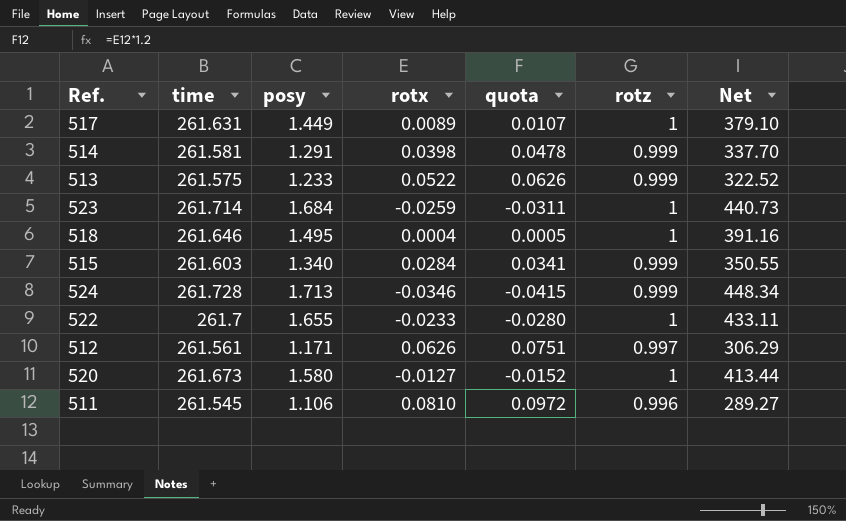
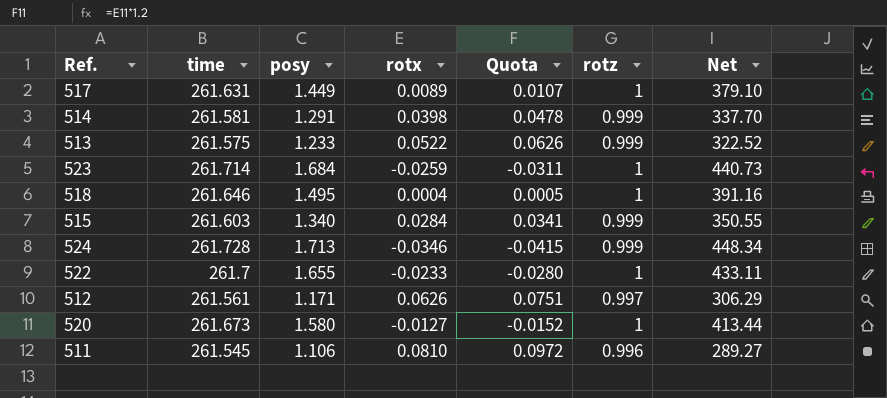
column name: quota -> Quota

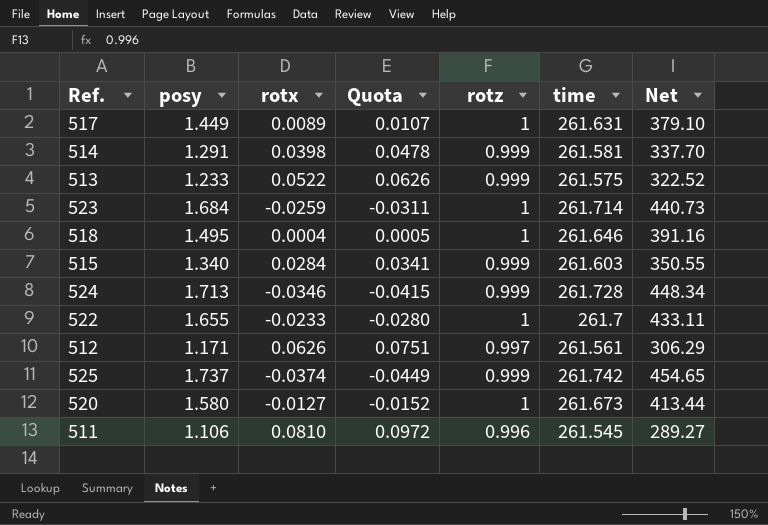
column time | position: 2 -> 6
row 525: none -> 1.737 | -0.0374 | -0.0449 | 0.999 | 261.742 | 454.65

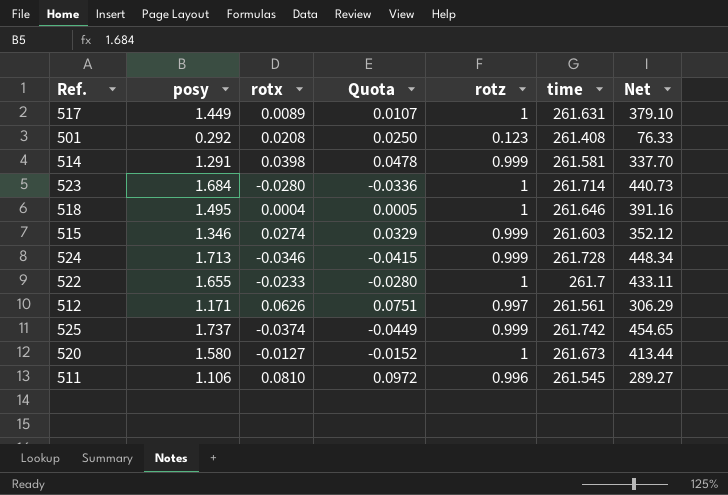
row 513: 1.233 | 0.0522 | 0.0626 | 0.999 | 261.575 | 322.52 -> none
row 501: none -> 0.292 | 0.0208 | 0.0250 | 0.123 | 261.408 | 76.33
523 | rotx: -0.0259 -> -0.0280
523 | Quota: -0.0311 -> -0.0336
515 | posy: 1.340 -> 1.346
515 | rotx: 0.0284 -> 0.0274
515 | Quota: 0.0341 -> 0.0329
515 | Net: 350.55 -> 352.12

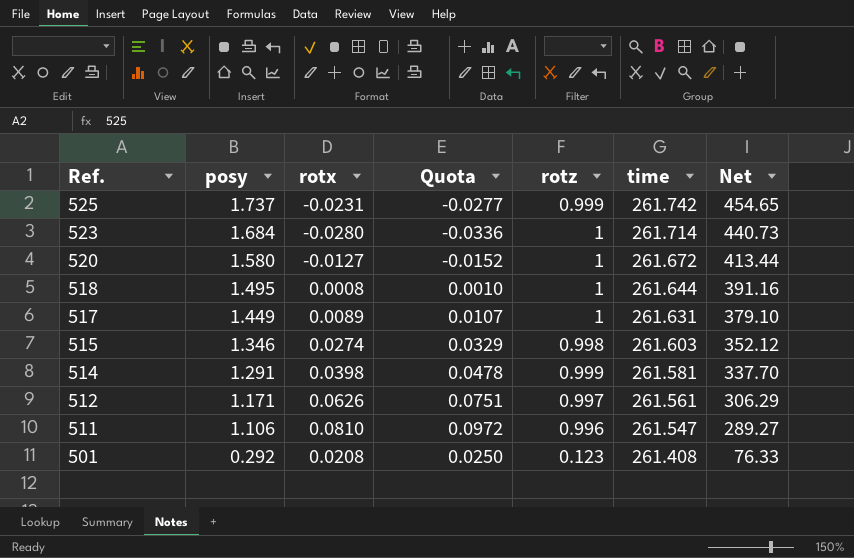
row order: none -> Ref. descending
row 524: 1.713 | -0.0346 | -0.0415 | 0.999 | 261.728 | 448.34 -> none
row 522: 1.655 | -0.0233 | -0.0280 | 1 | 261.7 | 433.11 -> none
525 | rotx: -0.0374 -> -0.0231
525 | Quota: -0.0449 -> -0.0277
520 | time: 261.673 -> 261.672
518 | rotx: 0.0004 -> 0.0008
518 | Quota: 0.0005 -> 0.0010
518 | time: 261.646 -> 261.644
515 | rotz: 0.999 -> 0.998
511 | time: 261.545 -> 261.547

